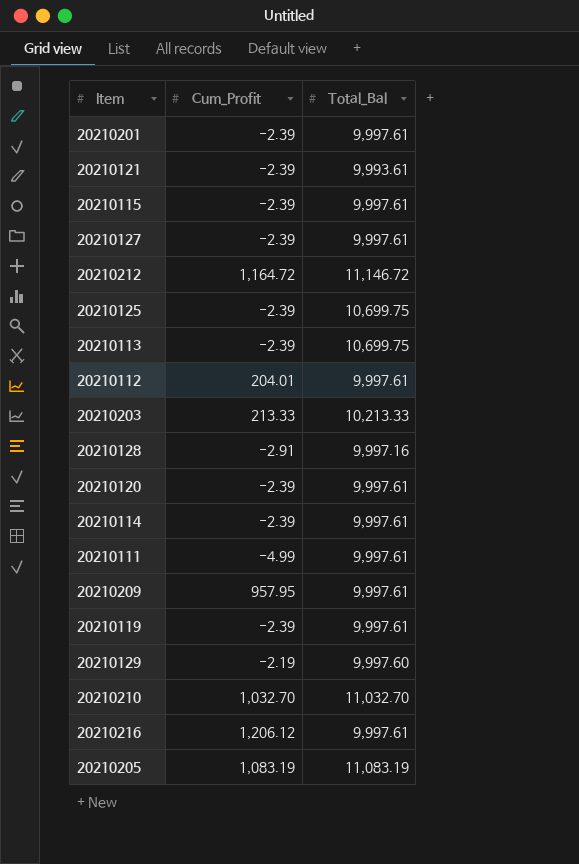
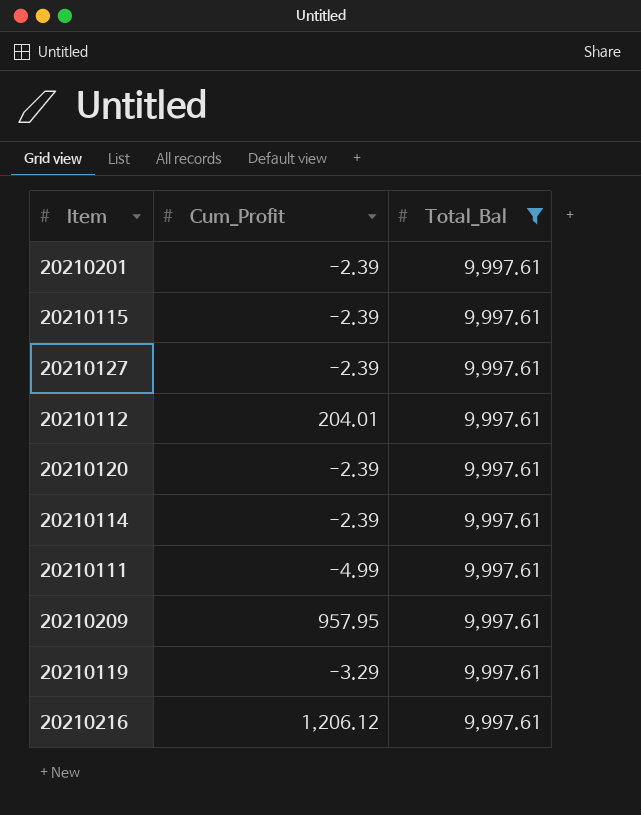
filter: none -> Total_Bal = 9,997.61
20210119 | Cum_Profit: -2.39 -> -3.29

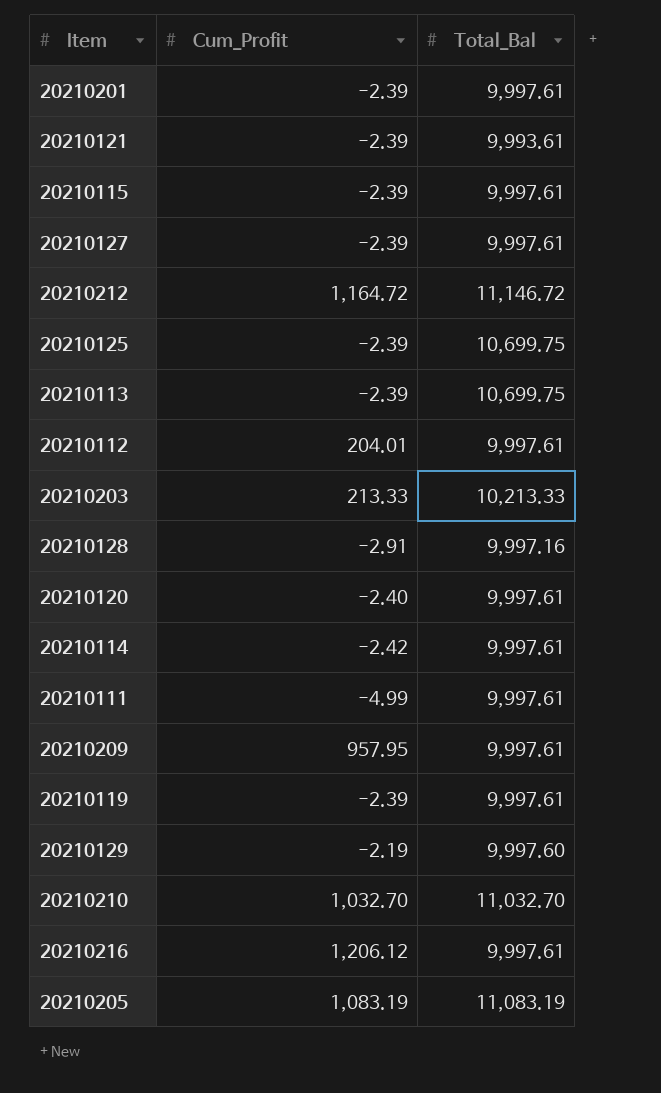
filter: Total_Bal = 9,997.61 -> none
20210120 | Cum_Profit: -2.39 -> -2.40
20210114 | Cum_Profit: -2.39 -> -2.42
20210119 | Cum_Profit: -3.29 -> -2.39

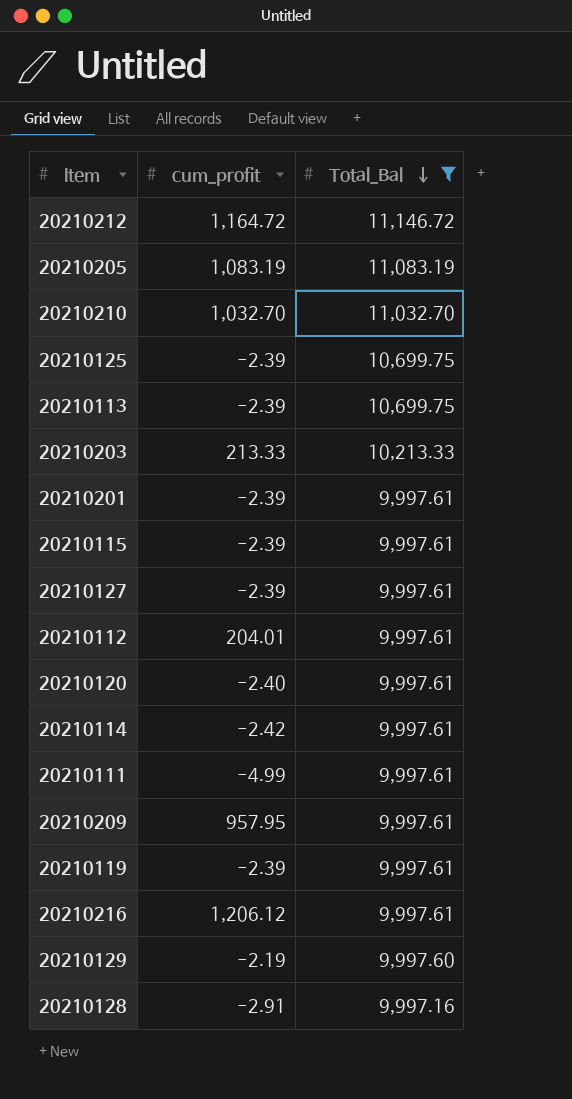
filter: none -> Total_Bal != 9,993.61
row order: none -> Total_Bal descending
column name: Cum_Profit -> cum_profit

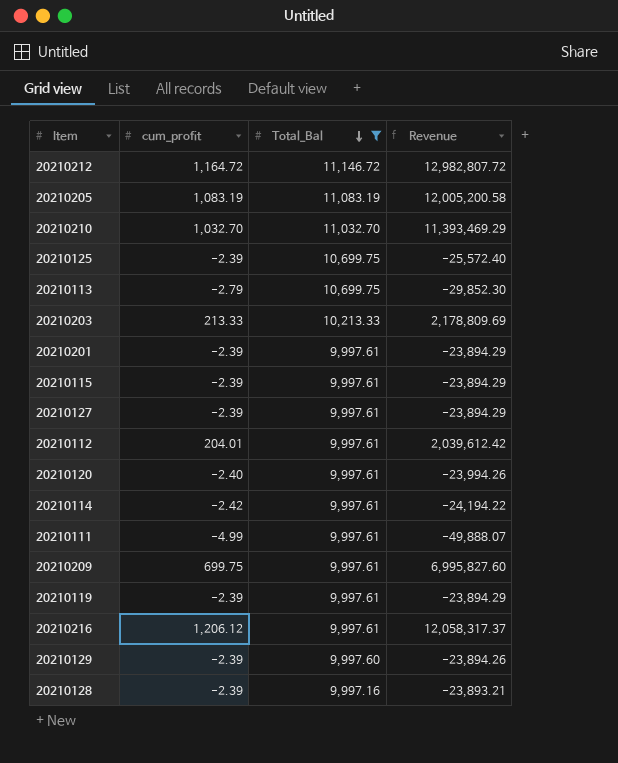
column Revenue | formula: none -> [cum_profit] * [Total_Bal]
20210113 | cum_profit: -2.39 -> -2.79
20210209 | cum_profit: 957.95 -> 699.75
20210129 | cum_profit: -2.19 -> -2.39
20210128 | cum_profit: -2.91 -> -2.39

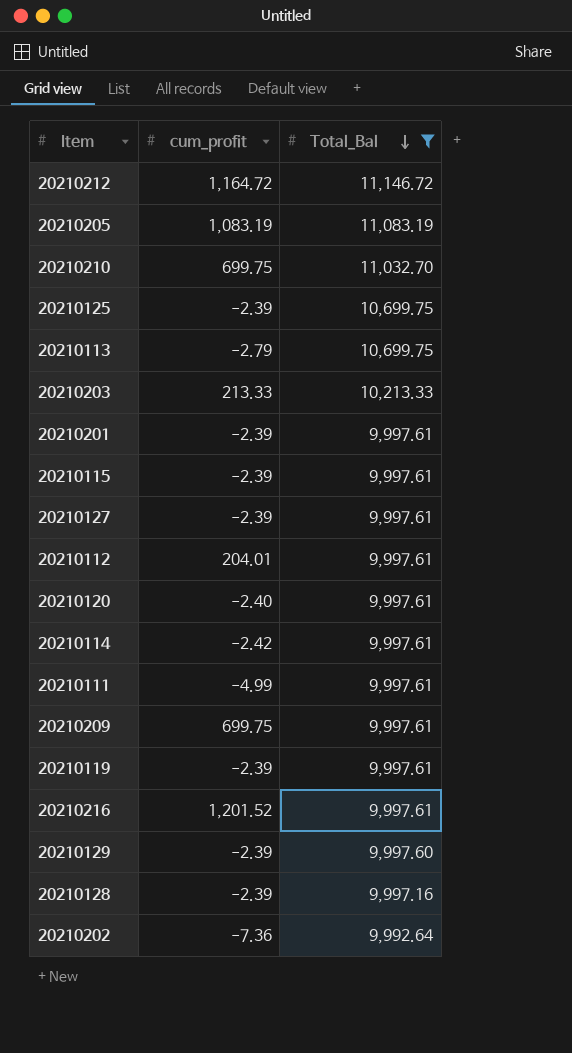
column Revenue | formula: [cum_profit] * [Total_Bal] -> none
20210210 | cum_profit: 1,032.70 -> 699.75
20210216 | cum_profit: 1,206.12 -> 1,201.52
row 20210202: none -> -7.36 | 9,992.64

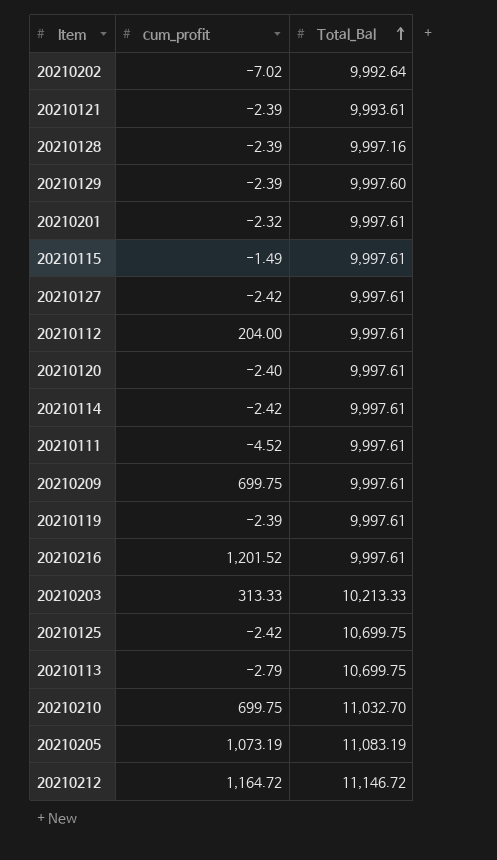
filter: Total_Bal != 9,993.61 -> none
row order: Total_Bal descending -> Total_Bal ascending
20210202 | cum_profit: -7.36 -> -7.02
20210201 | cum_profit: -2.39 -> -2.32
20210115 | cum_profit: -2.39 -> -1.49
20210127 | cum_profit: -2.39 -> -2.42
20210112 | cum_profit: 204.01 -> 204.00
20210111 | cum_profit: -4.99 -> -4.52
20210203 | cum_profit: 213.33 -> 313.33
20210125 | cum_profit: -2.39 -> -2.42
20210205 | cum_profit: 1,083.19 -> 1,073.19

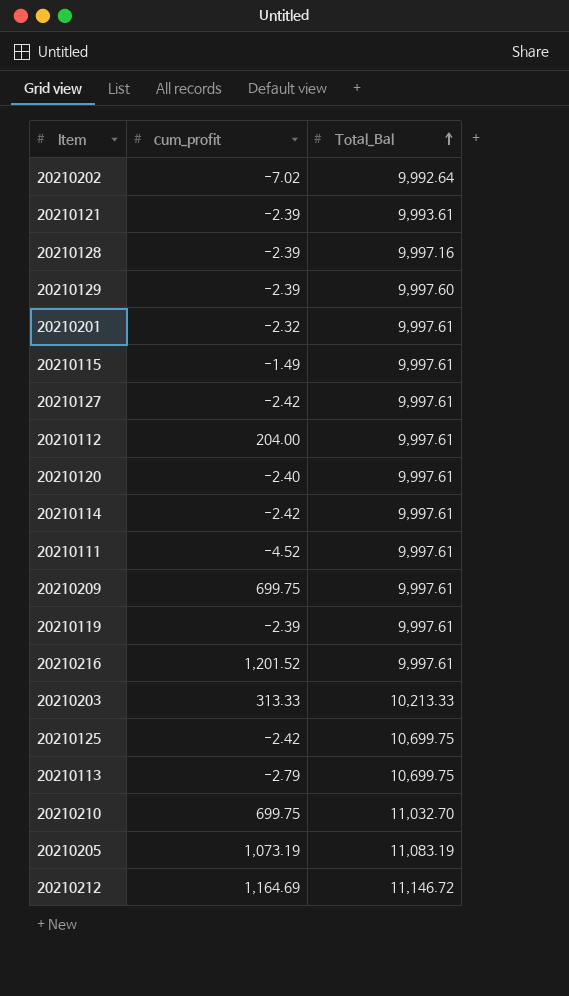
20210212 | cum_profit: 1,164.72 -> 1,164.69

